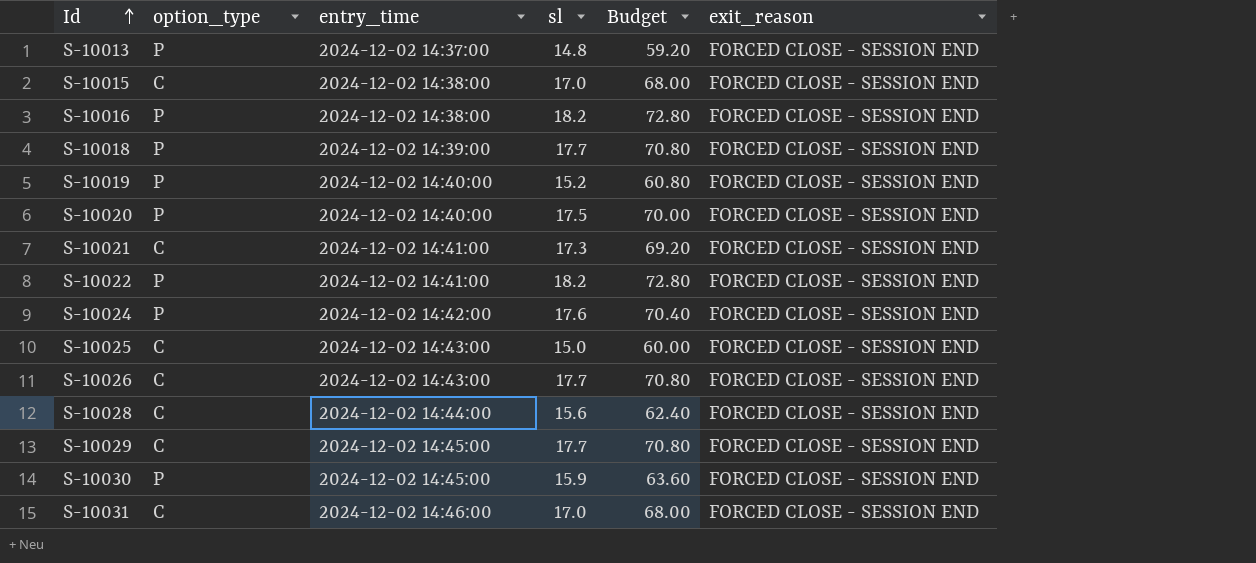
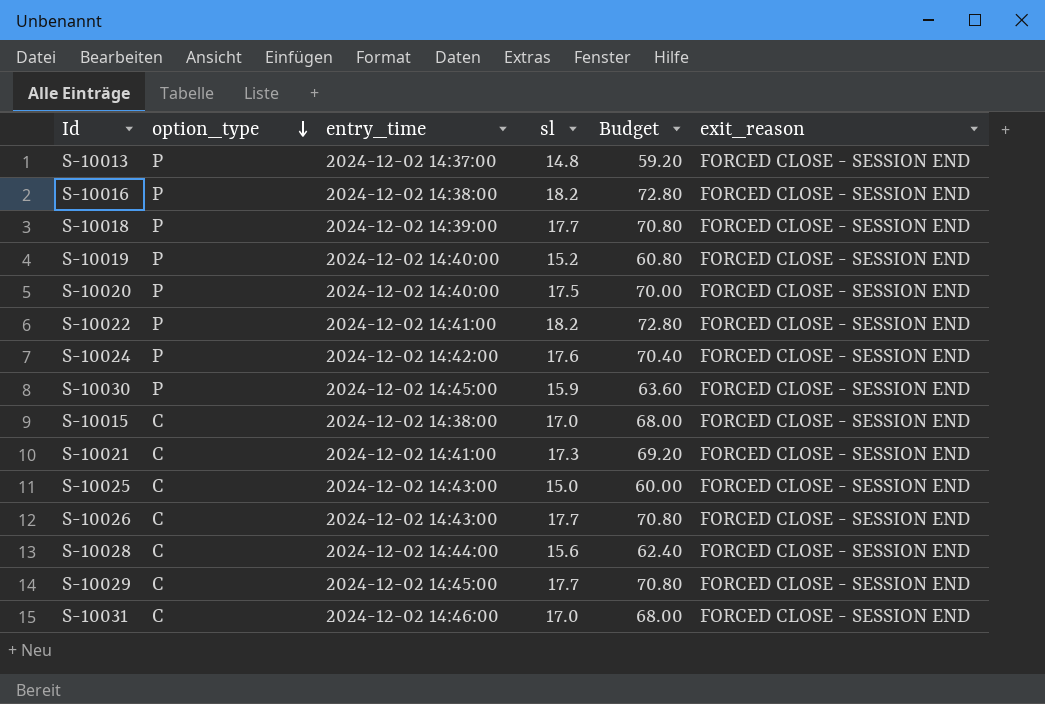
row order: Id ascending -> option_type descending

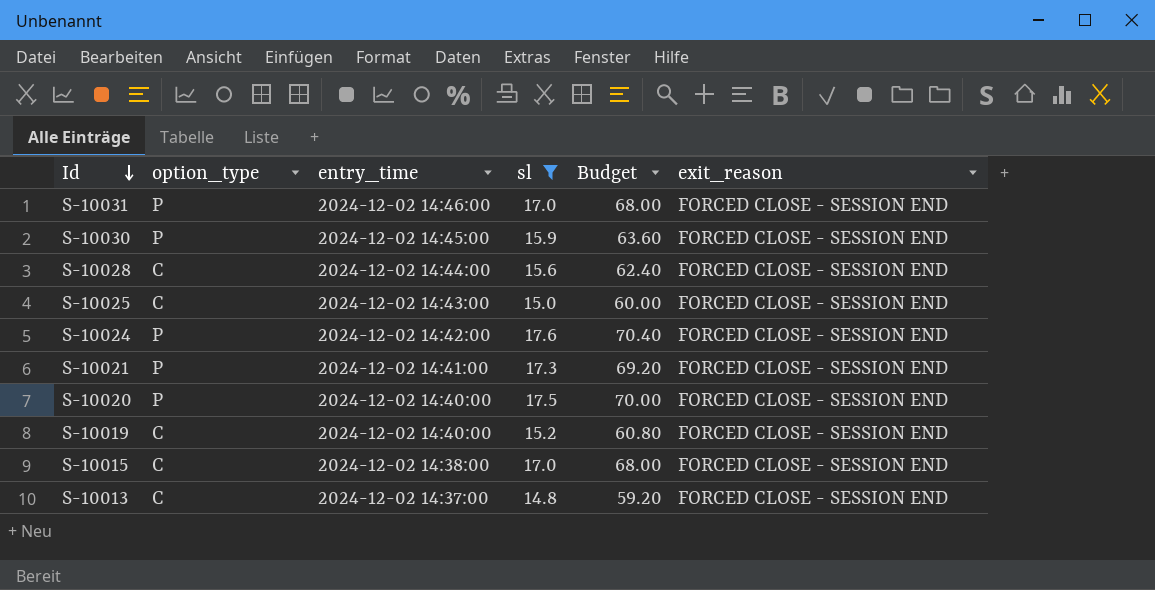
filter: none -> sl <= 17.6
row order: option_type descending -> Id descending
S-10031 | option_type: C -> P
S-10021 | option_type: C -> P
S-10019 | option_type: P -> C
S-10013 | option_type: P -> C

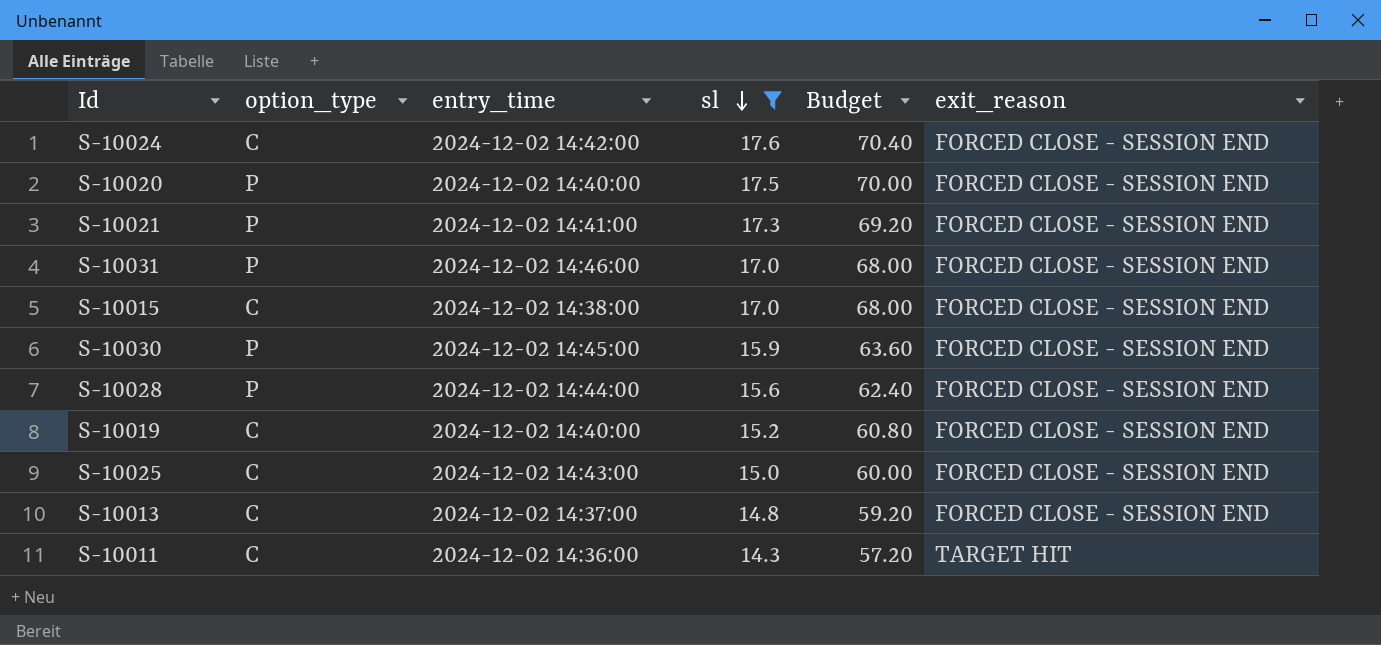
row order: Id descending -> sl descending
S-10024 | option_type: P -> C
S-10028 | option_type: C -> P
row S-10011: none -> C | 2024-12-02 14:36:00 | 14.3 | 57.20 | TARGET HIT

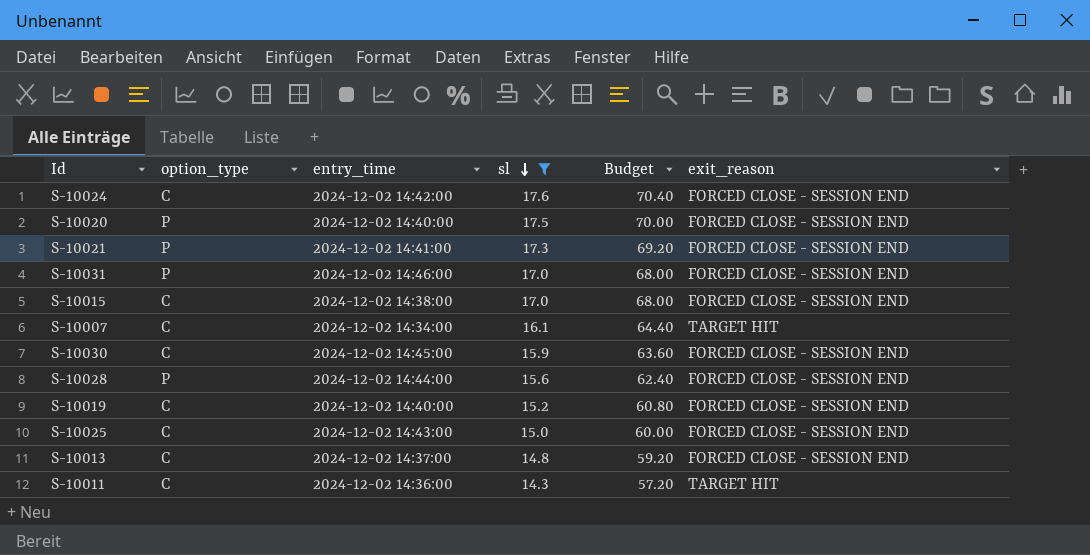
row S-10007: none -> C | 2024-12-02 14:34:00 | 16.1 | 64.40 | TARGET HIT
S-10030 | option_type: P -> C

